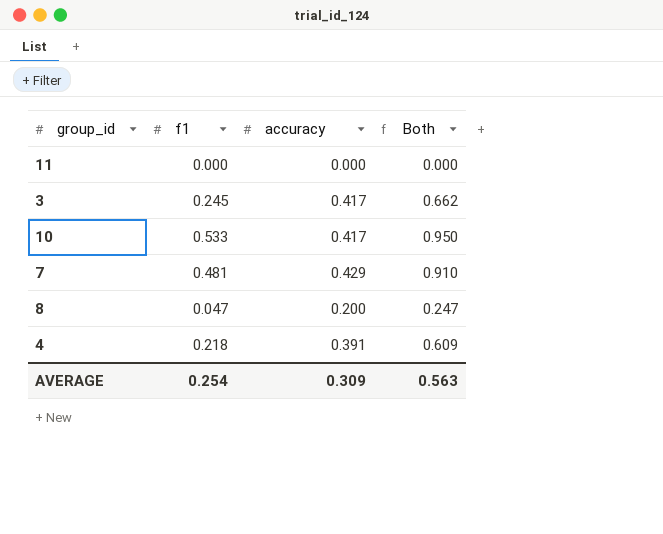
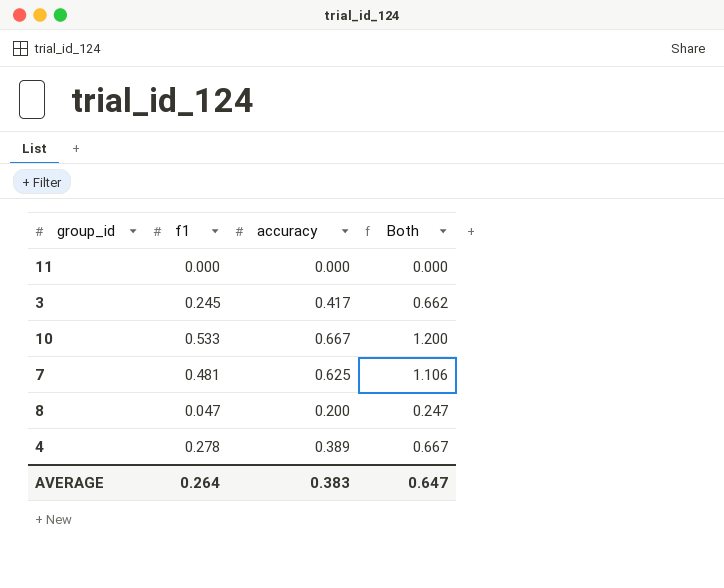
10 | accuracy: 0.417 -> 0.667
10 | Both: 0.950 -> 1.200
7 | accuracy: 0.429 -> 0.625
7 | Both: 0.910 -> 1.106
4 | f1: 0.218 -> 0.278
4 | accuracy: 0.391 -> 0.389
4 | Both: 0.609 -> 0.667
AVERAGE | f1: 0.254 -> 0.264
AVERAGE | accuracy: 0.309 -> 0.383
AVERAGE | Both: 0.563 -> 0.647

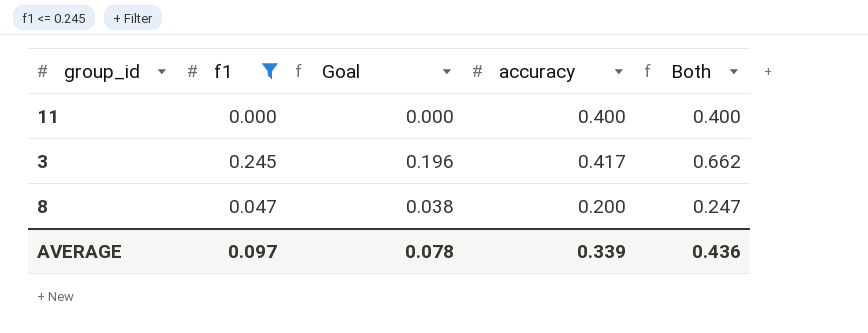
filter: none -> f1 <= 0.245
column Goal | formula: none -> [f1] * 0.8
11 | accuracy: 0.000 -> 0.400
11 | Both: 0.000 -> 0.400
AVERAGE | f1: 0.264 -> 0.097
AVERAGE | accuracy: 0.383 -> 0.339
AVERAGE | Both: 0.647 -> 0.436

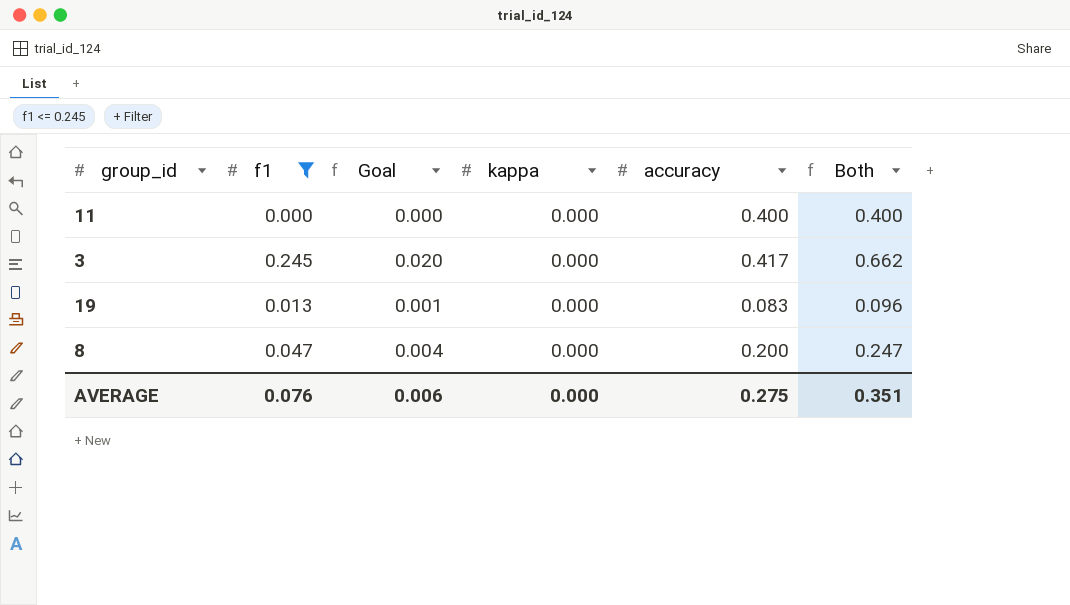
column Goal | formula: [f1] * 0.8 -> [f1] * 0.08
column kappa | position: none -> 4
row 19: none -> 0.013 | 0.001 | 0.000 | 0.083 | 0.096
AVERAGE | f1: 0.097 -> 0.076
AVERAGE | Goal: 0.078 -> 0.006
AVERAGE | accuracy: 0.339 -> 0.275
AVERAGE | Both: 0.436 -> 0.351

